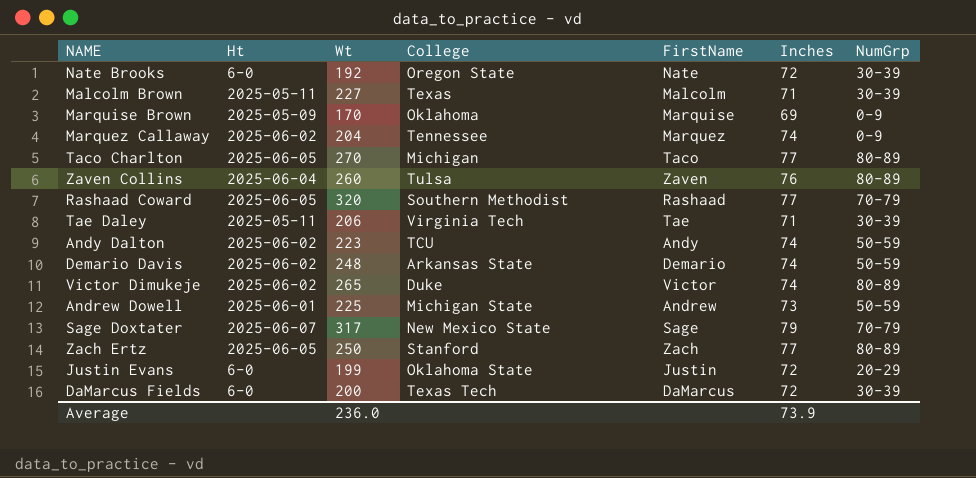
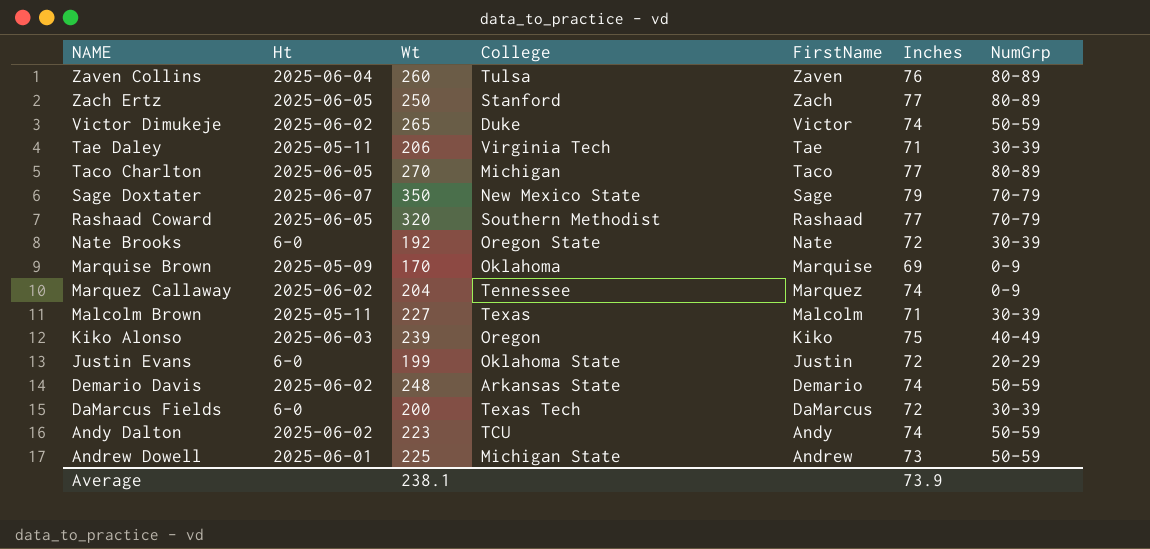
row order: none -> NAME descending
Victor Dimukeje | NumGrp: 80-89 -> 50-59
Sage Doxtater | Wt: 317 -> 350
row Kiko Alonso: none -> 2025-06-03 | 239 | Oregon | Kiko | 75 | 40-49
Average | Wt: 236.0 -> 238.1

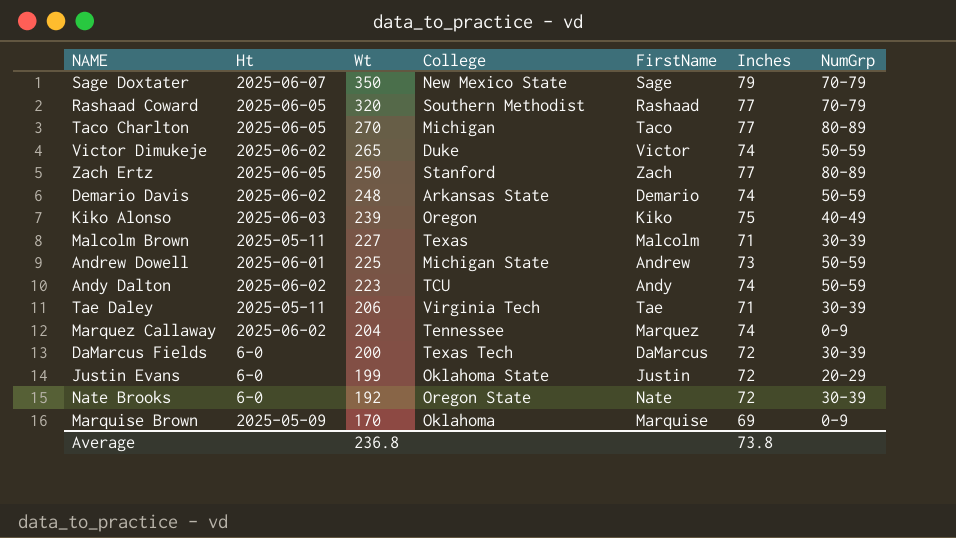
row order: NAME descending -> Wt descending
row Zaven Collins: 2025-06-04 | 260 | Tulsa | Zaven | 76 | 80-89 -> none
Average | Wt: 238.1 -> 236.8
Average | Inches: 73.9 -> 73.8

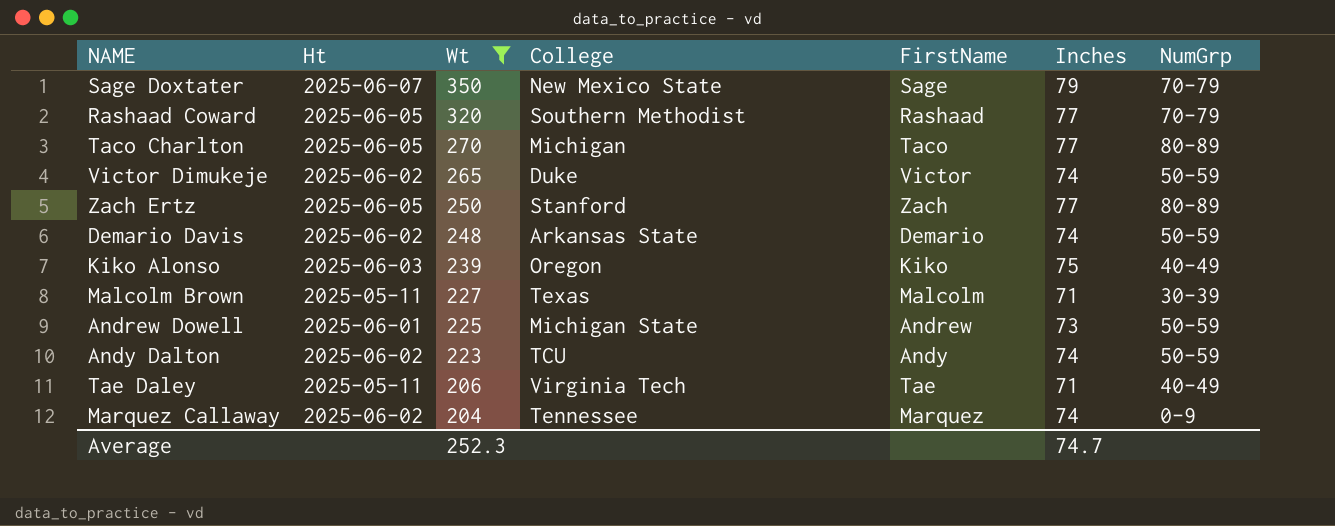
filter: none -> Wt >= 204
Tae Daley | NumGrp: 30-39 -> 40-49
Average | Wt: 236.8 -> 252.3
Average | Inches: 73.8 -> 74.7

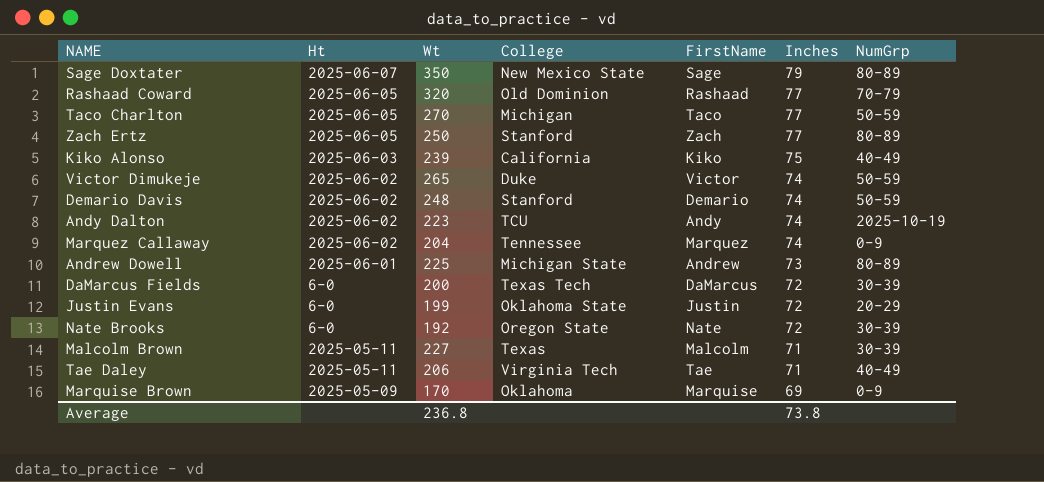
filter: Wt >= 204 -> none
row order: Wt descending -> Inches descending
Sage Doxtater | NumGrp: 70-79 -> 80-89
Rashaad Coward | College: Southern Methodist -> Old Dominion
Taco Charlton | NumGrp: 80-89 -> 50-59
Kiko Alonso | College: Oregon -> California
Demario Davis | College: Arkansas State -> Stanford
Andy Dalton | NumGrp: 50-59 -> 2025-10-19
Andrew Dowell | NumGrp: 50-59 -> 80-89
Average | Wt: 252.3 -> 236.8
Average | Inches: 74.7 -> 73.8

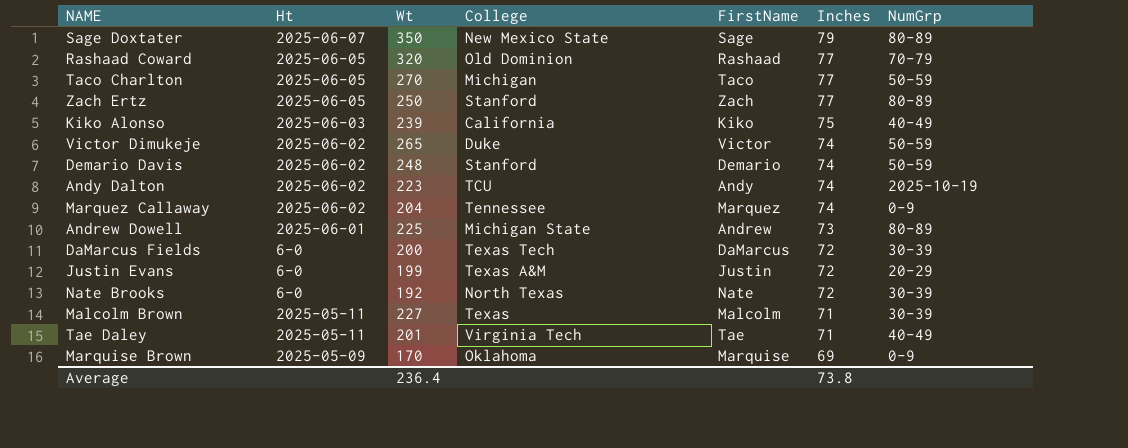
Justin Evans | College: Oklahoma State -> Texas A&M
Nate Brooks | College: Oregon State -> North Texas
Tae Daley | Wt: 206 -> 201
Average | Wt: 236.8 -> 236.4

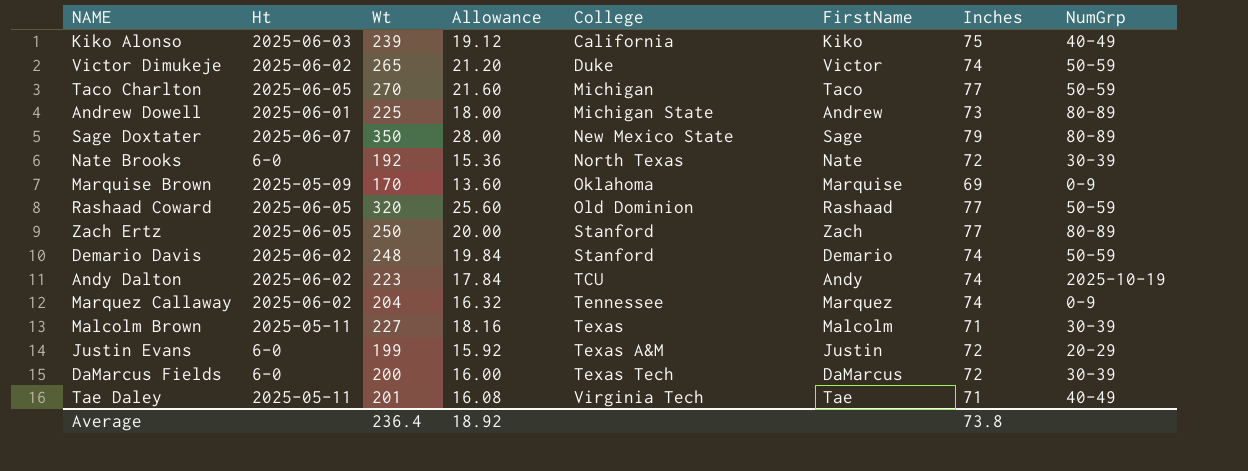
row order: Inches descending -> College ascending
column Allowance | formula: none -> [Wt] * 0.08
Rashaad Coward | NumGrp: 70-79 -> 50-59

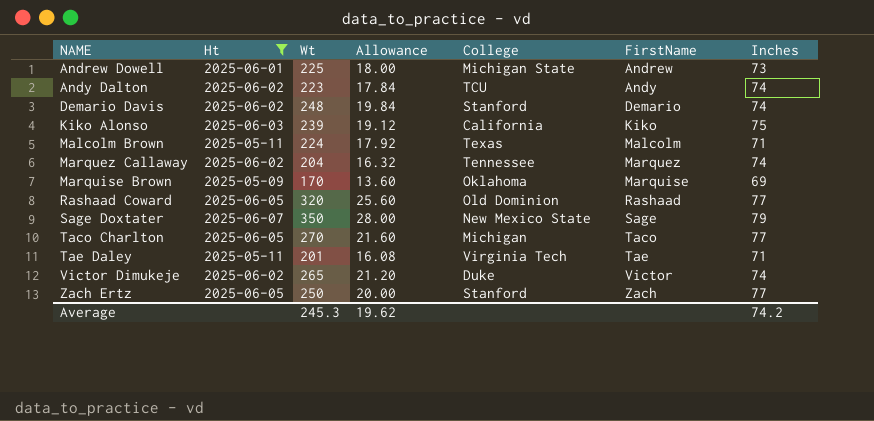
filter: none -> Ht != 6-0
row order: College ascending -> NAME ascending
column NumGrp | position: 8 -> none
Malcolm Brown | Wt: 227 -> 224
Malcolm Brown | Allowance: 18.16 -> 17.92
Average | Wt: 236.4 -> 245.3
Average | Allowance: 18.92 -> 19.62
Average | Inches: 73.8 -> 74.2

